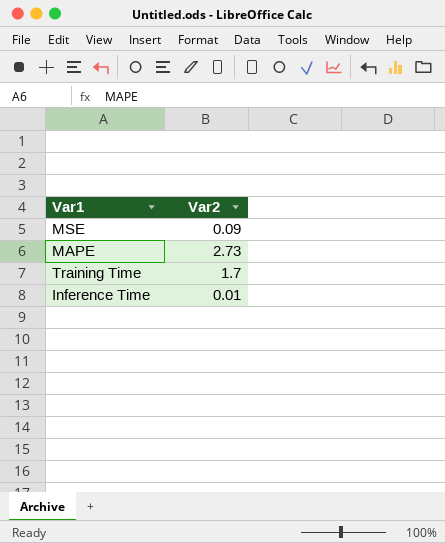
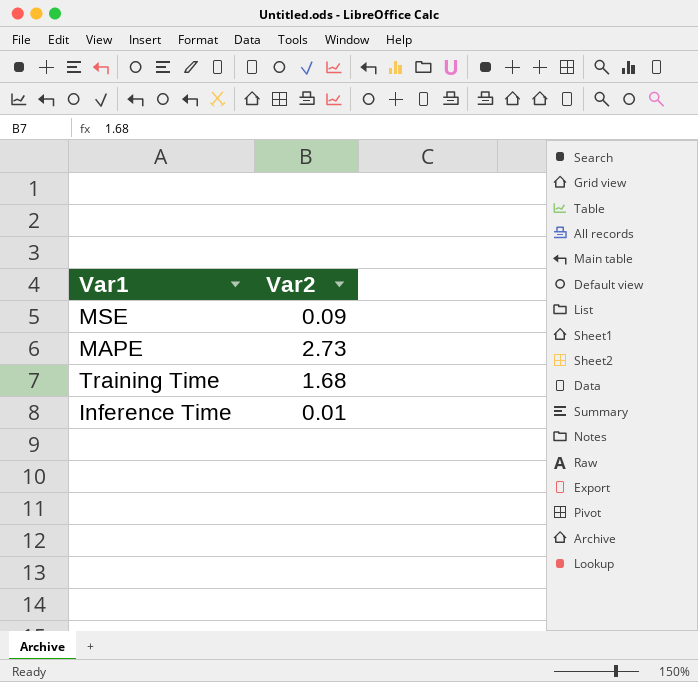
Training Time | Var2: 1.7 -> 1.68

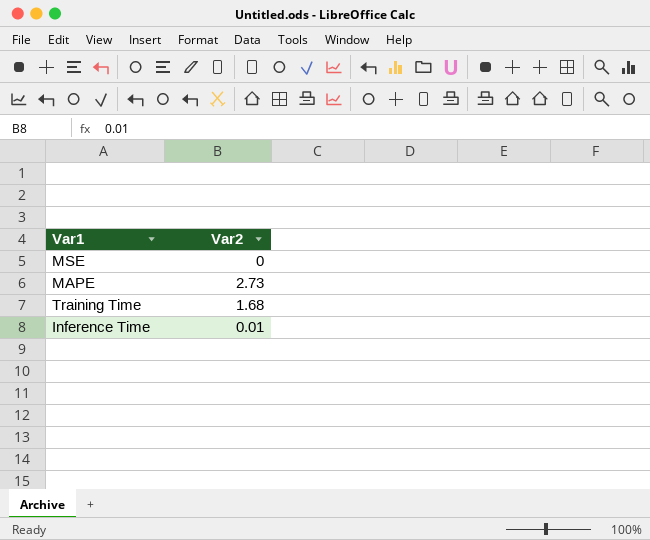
MSE | Var2: 0.09 -> 0

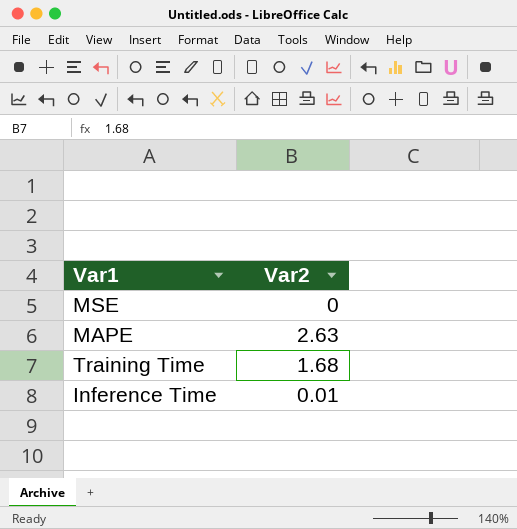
MAPE | Var2: 2.73 -> 2.63

